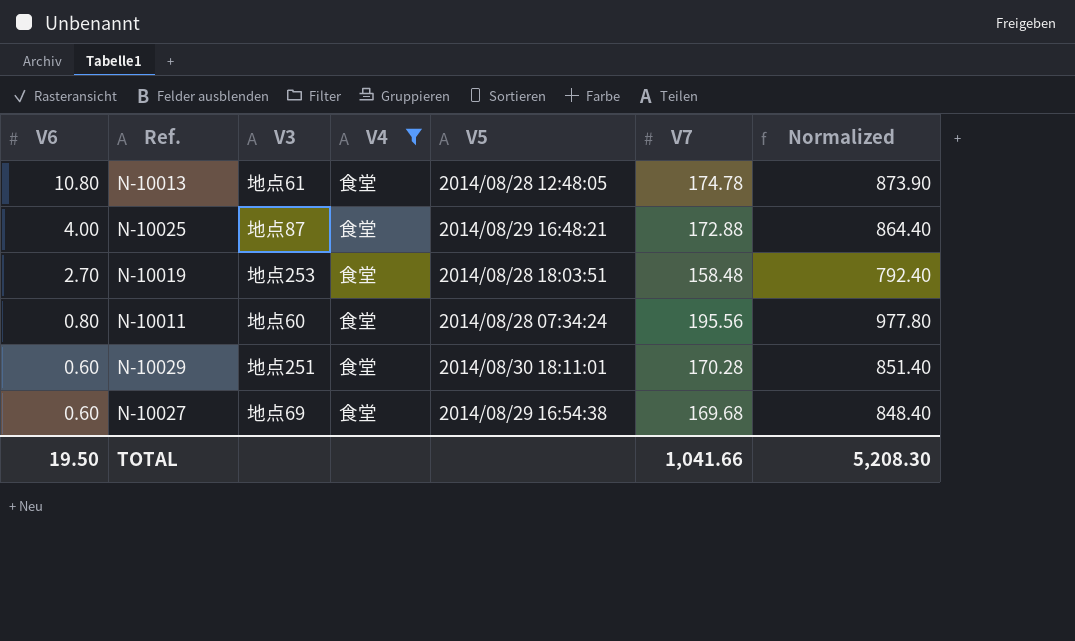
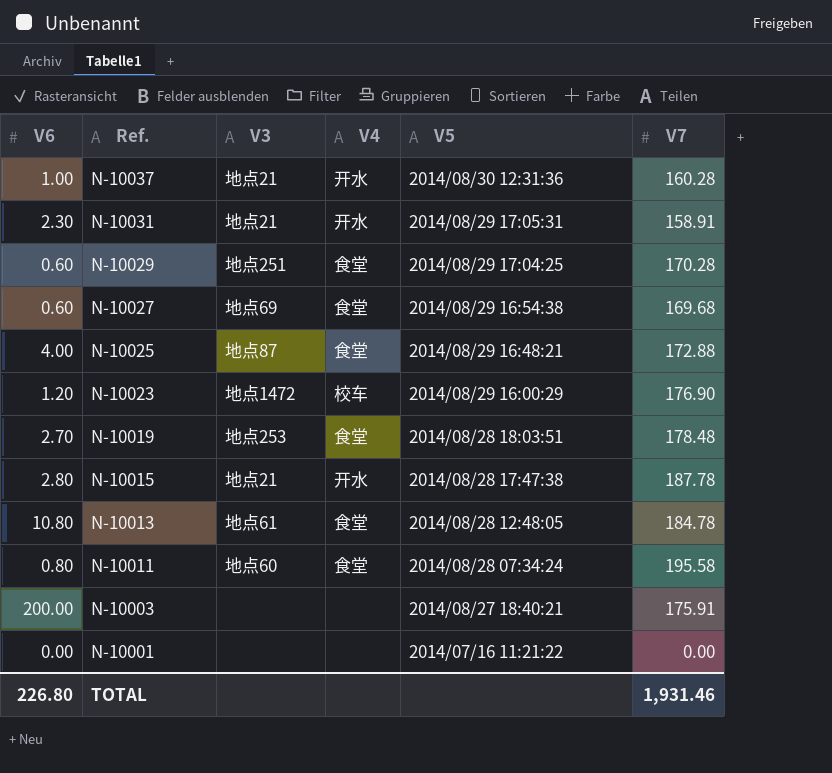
filter: V4 = 食堂 -> none
row order: V6 descending -> Ref. descending
column Normalized | formula: [V7] * 5 -> none
N-10029 | V5: 2014/08/30 18:11:01 -> 2014/08/29 17:04:25
N-10019 | V7: 158.48 -> 178.48
N-10013 | V7: 174.78 -> 184.78
N-10011 | V7: 195.56 -> 195.58
TOTAL | V6: 19.50 -> 226.80
TOTAL | V7: 1,041.66 -> 1,931.46

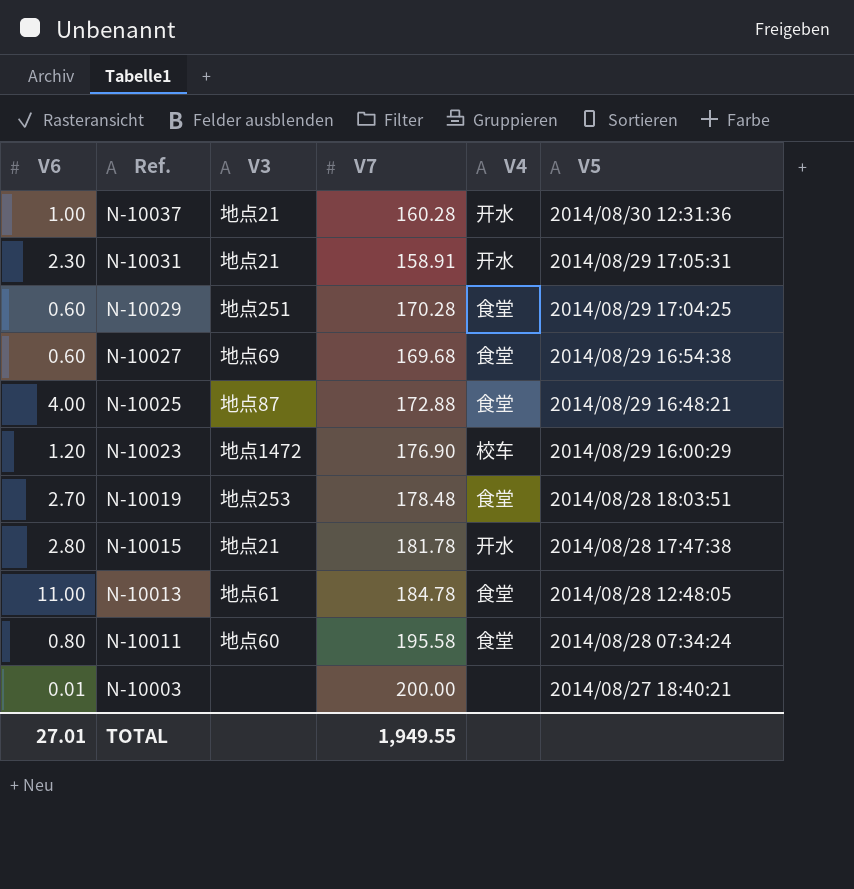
column V7 | position: 6 -> 4
row N-10001: 0.00 | none | none | 2014/07/16 11:21:22 | 0.00 -> none
N-10015 | V7: 187.78 -> 181.78
N-10013 | V6: 10.80 -> 11.00
N-10003 | V6: 200.00 -> 0.01
N-10003 | V7: 175.91 -> 200.00
TOTAL | V6: 226.80 -> 27.01
TOTAL | V7: 1,931.46 -> 1,949.55

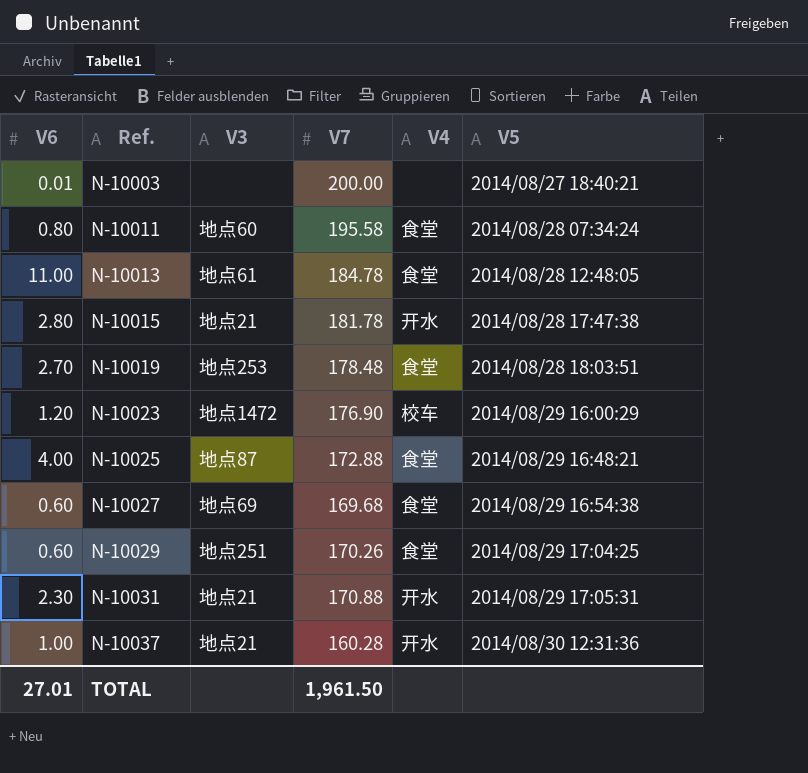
row order: Ref. descending -> Ref. ascending
N-10029 | V7: 170.28 -> 170.26
N-10031 | V7: 158.91 -> 170.88
TOTAL | V7: 1,949.55 -> 1,961.50

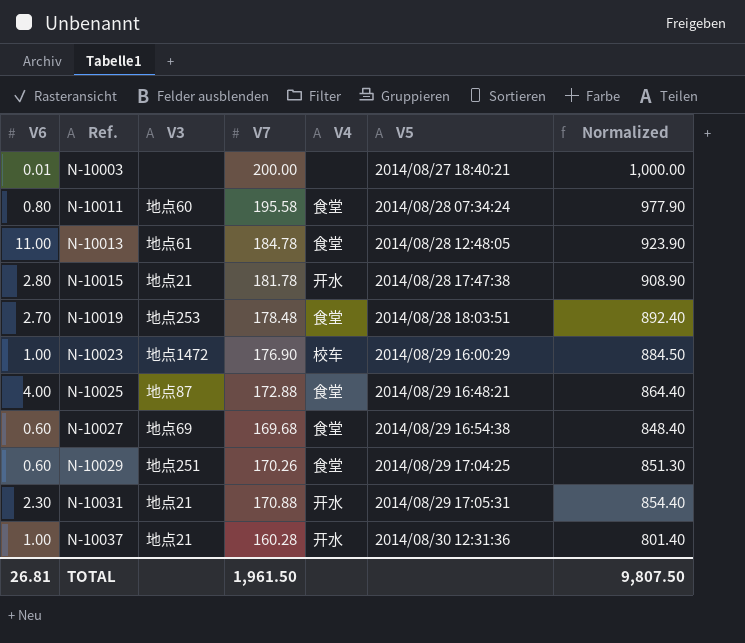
column Normalized | formula: none -> [V7] * 5
N-10023 | V6: 1.20 -> 1.00
TOTAL | V6: 27.01 -> 26.81

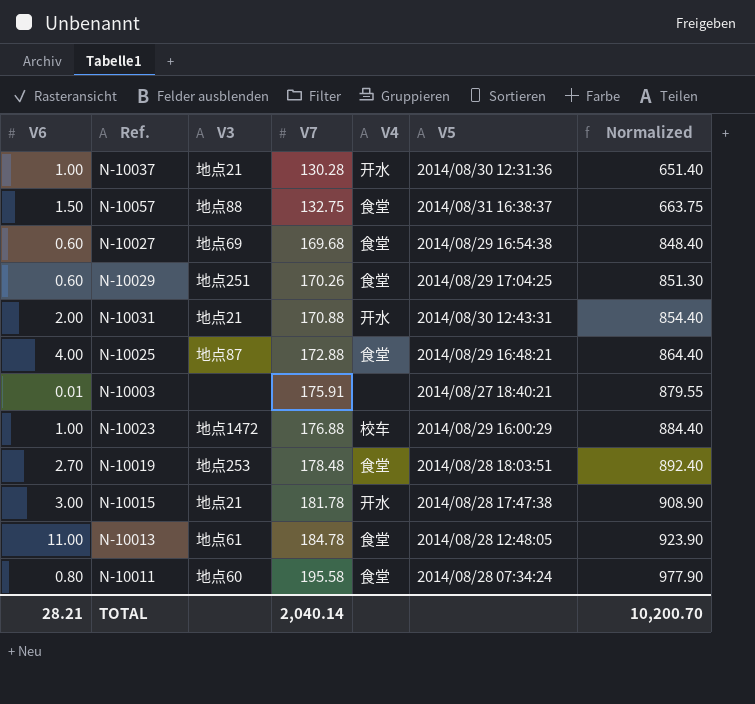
row order: Ref. ascending -> V7 ascending
N-10037 | V7: 160.28 -> 130.28
N-10037 | Normalized: 801.40 -> 651.40
row N-10057: none -> 1.50 | 地点88 | 132.75 | 食堂 | 2014/08/31 16:38:37 | 663.75
N-10031 | V6: 2.30 -> 2.00
N-10031 | V5: 2014/08/29 17:05:31 -> 2014/08/30 12:43:31
N-10003 | V7: 200.00 -> 175.91
N-10003 | Normalized: 1,000.00 -> 879.55
N-10023 | V7: 176.90 -> 176.88
N-10023 | Normalized: 884.50 -> 884.40
N-10015 | V6: 2.80 -> 3.00
TOTAL | V6: 26.81 -> 28.21
TOTAL | V7: 1,961.50 -> 2,040.14
TOTAL | Normalized: 9,807.50 -> 10,200.70

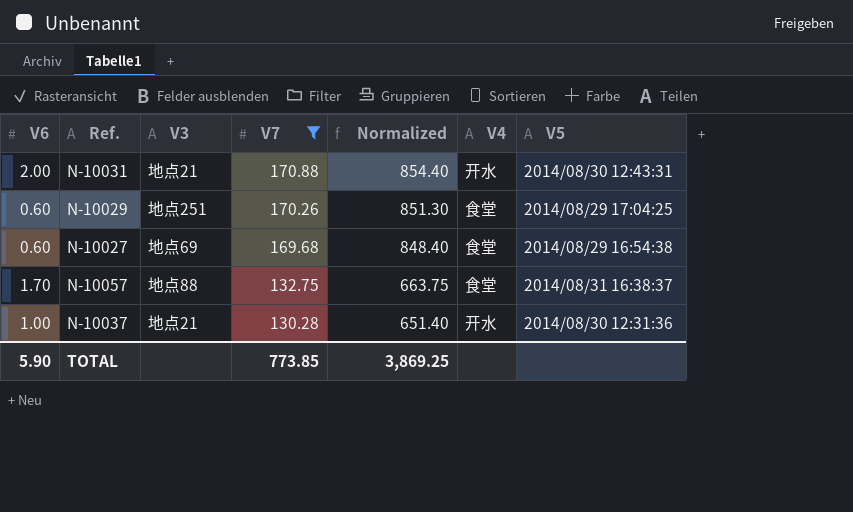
filter: none -> V7 <= 170.88
row order: V7 ascending -> V7 descending
column Normalized | position: 7 -> 5
N-10057 | V6: 1.50 -> 1.70
TOTAL | V6: 28.21 -> 5.90
TOTAL | V7: 2,040.14 -> 773.85
TOTAL | Normalized: 10,200.70 -> 3,869.25

